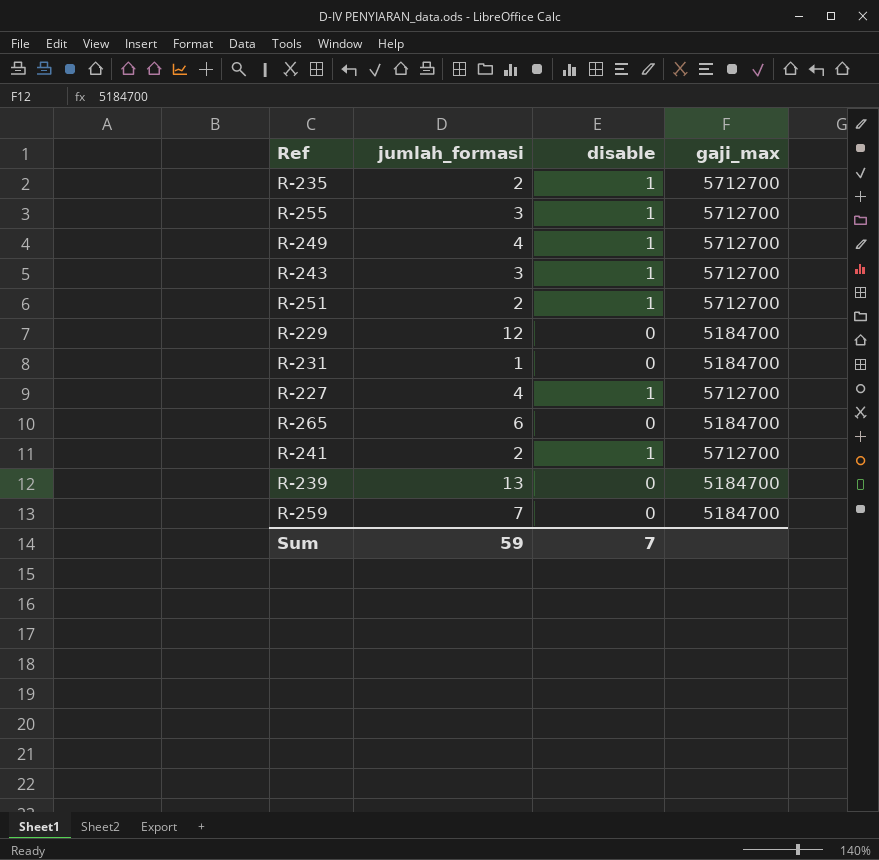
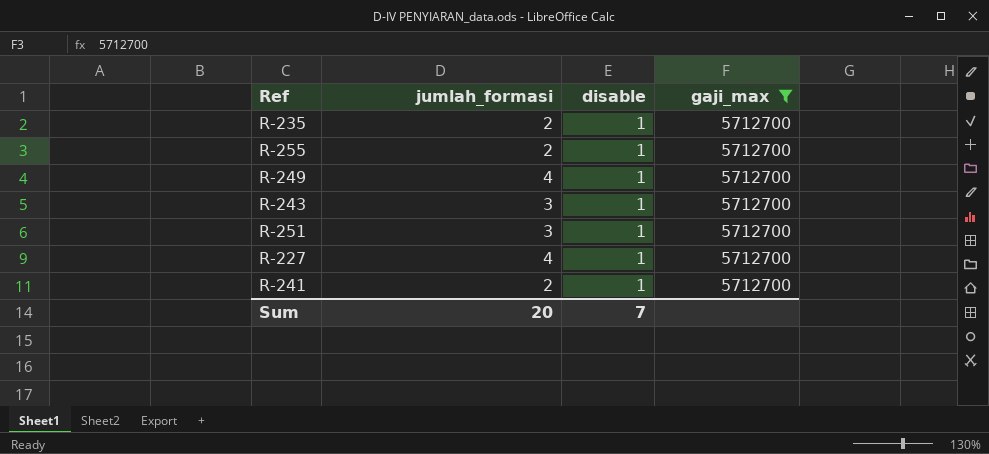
filter: none -> gaji_max = 5712700
R-255 | jumlah_formasi: 3 -> 2
R-251 | jumlah_formasi: 2 -> 3
Sum | jumlah_formasi: 59 -> 20

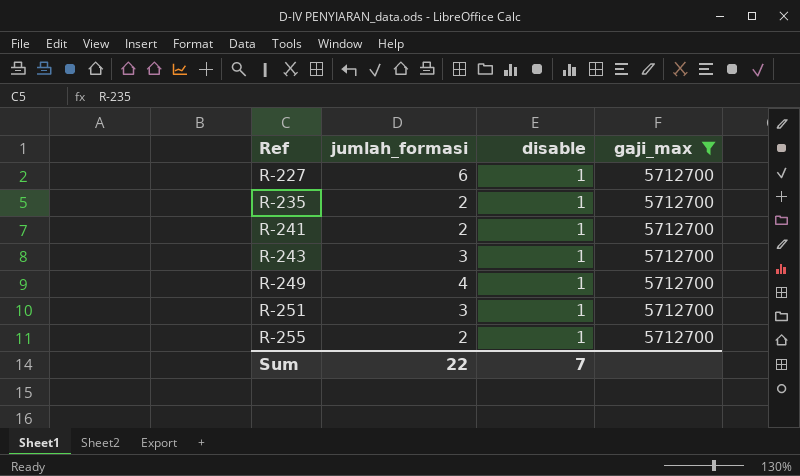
row order: none -> Ref ascending
R-227 | jumlah_formasi: 4 -> 6
Sum | jumlah_formasi: 20 -> 22

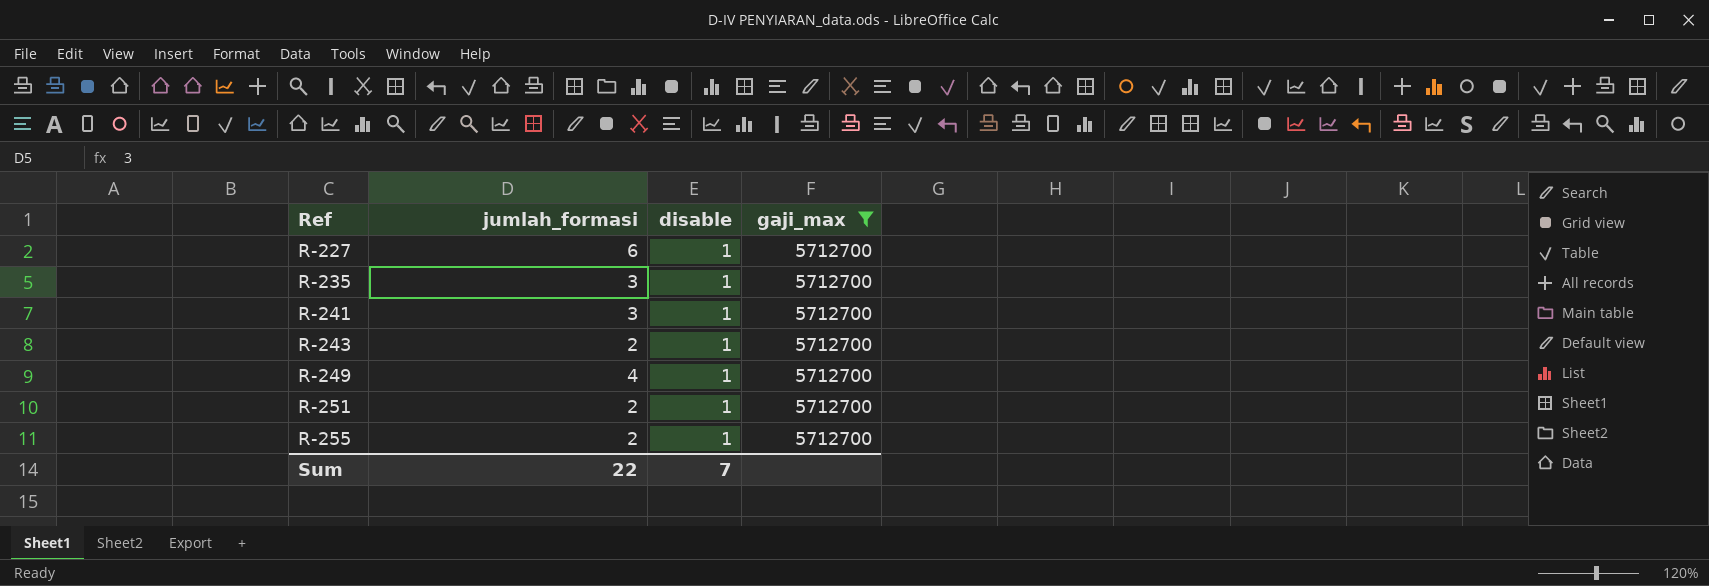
R-235 | jumlah_formasi: 2 -> 3
R-241 | jumlah_formasi: 2 -> 3
R-243 | jumlah_formasi: 3 -> 2
R-251 | jumlah_formasi: 3 -> 2

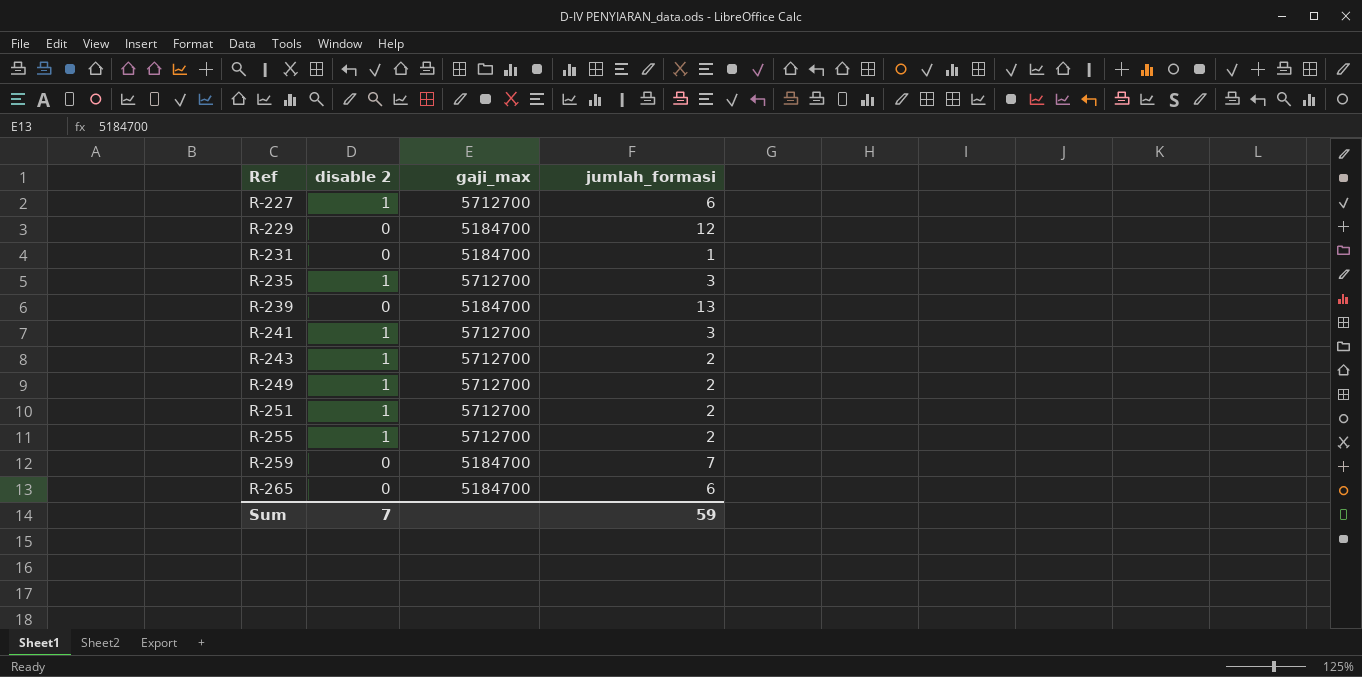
filter: gaji_max = 5712700 -> none
column name: disable -> disable 2
column jumlah_formasi | position: 2 -> 4
R-249 | jumlah_formasi: 4 -> 2
Sum | jumlah_formasi: 22 -> 59

